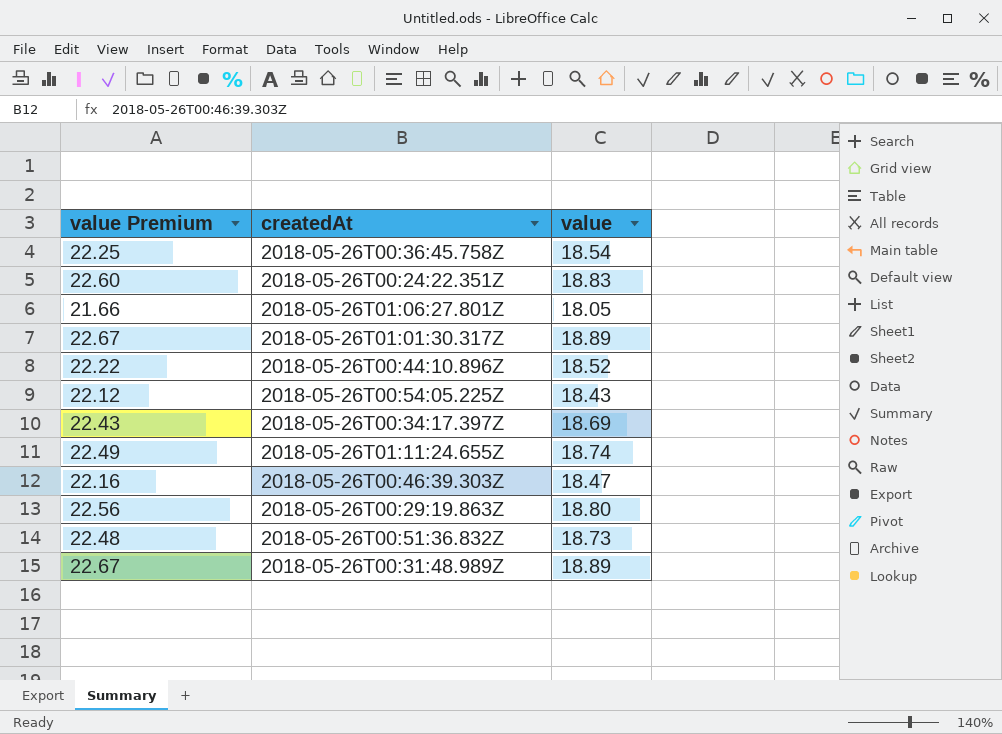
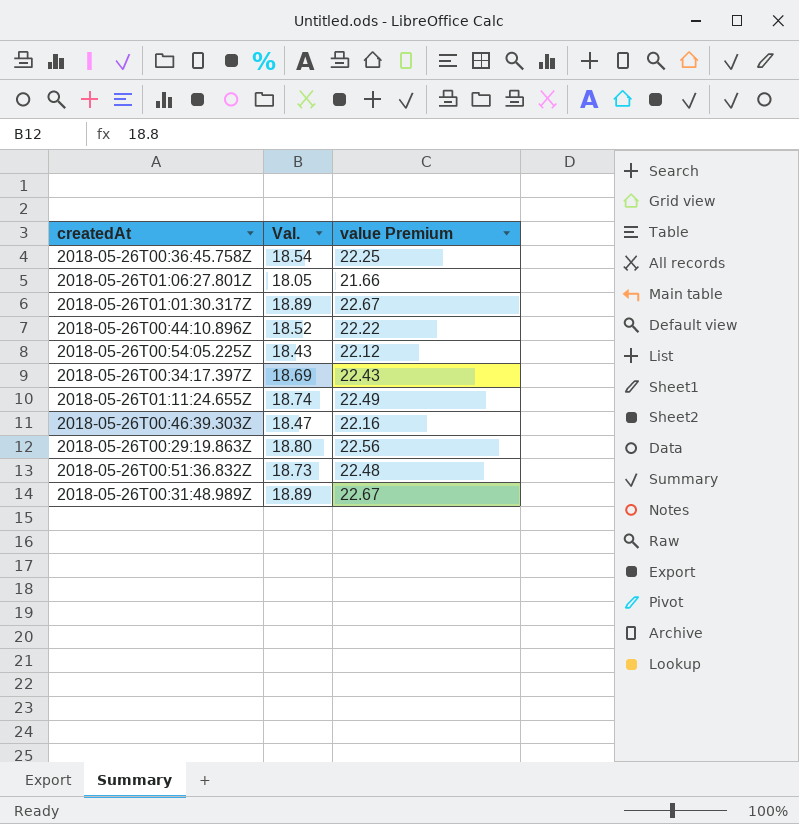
column name: value -> Val.
column value Premium | position: 1 -> 3
row 2018-05-26T00:24:22.351Z: 22.60 | 18.83 -> none

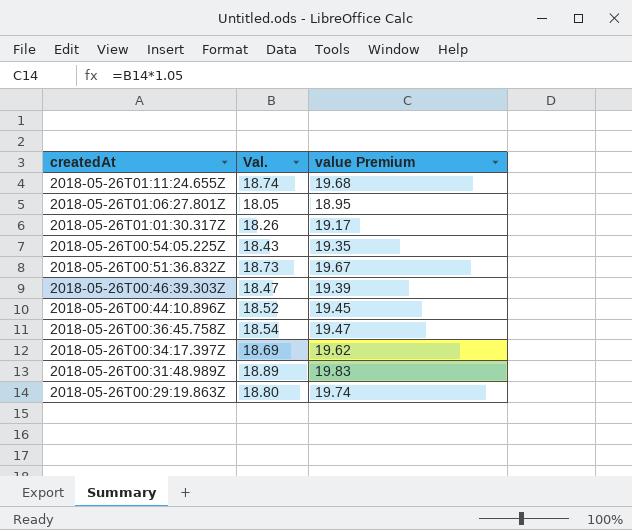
row order: none -> createdAt descending
column value Premium | formula: [Val.] * 1.2 -> [Val.] * 1.05
2018-05-26T01:01:30.317Z | Val.: 18.89 -> 18.26

